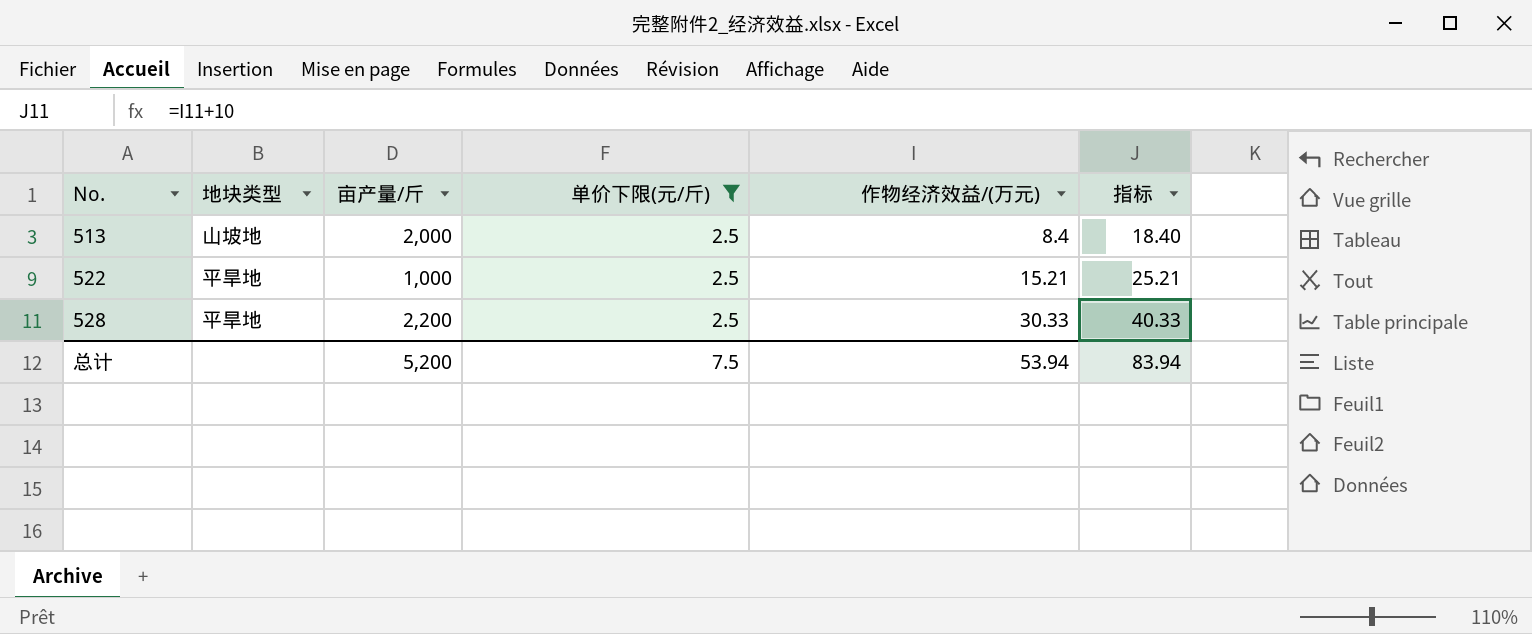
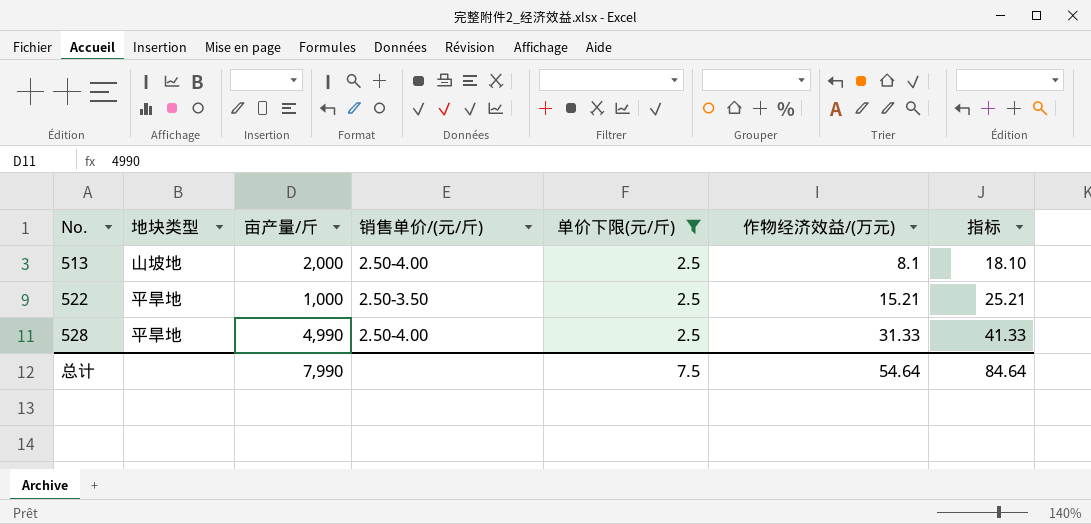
column 销售单价/(元/斤) | position: none -> 4
513 | 作物经济效益/(万元): 8.4 -> 8.1
513 | 指标: 18.40 -> 18.10
528 | 亩产量/斤: 2,200 -> 4,990
528 | 作物经济效益/(万元): 30.33 -> 31.33
528 | 指标: 40.33 -> 41.33
总计 | 亩产量/斤: 5,200 -> 7,990
总计 | 作物经济效益/(万元): 53.94 -> 54.64
总计 | 指标: 83.94 -> 84.64

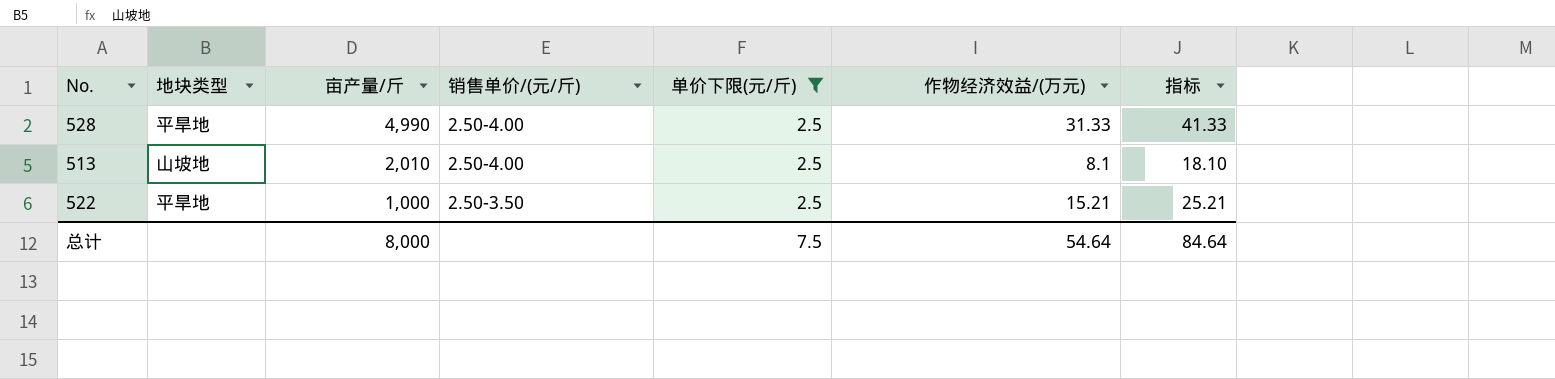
row order: No. ascending -> 亩产量/斤 descending
513 | 亩产量/斤: 2,000 -> 2,010
总计 | 亩产量/斤: 7,990 -> 8,000

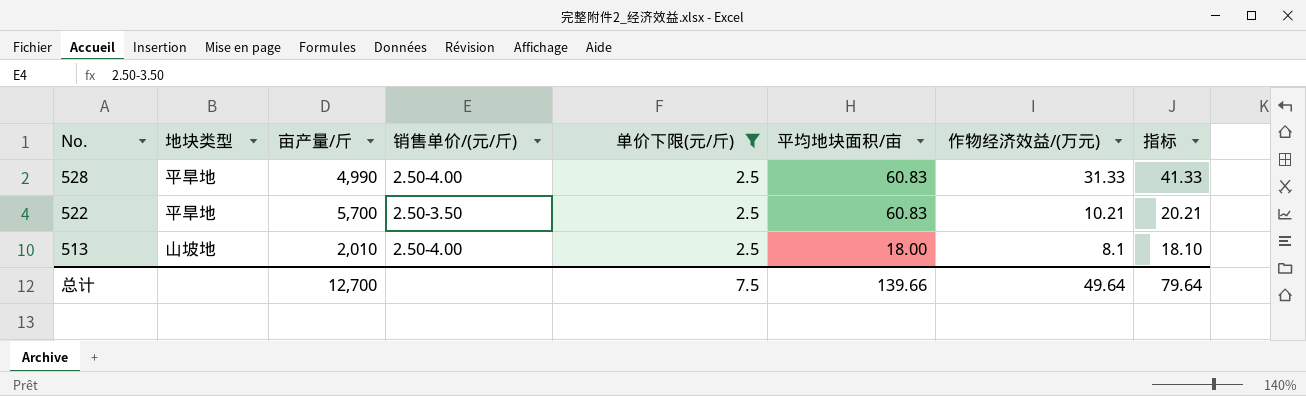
row order: 亩产量/斤 descending -> No. descending
column 平均地块面积/亩 | position: none -> 6
522 | 亩产量/斤: 1,000 -> 5,700
522 | 作物经济效益/(万元): 15.21 -> 10.21
522 | 指标: 25.21 -> 20.21
总计 | 亩产量/斤: 8,000 -> 12,700
总计 | 作物经济效益/(万元): 54.64 -> 49.64
总计 | 指标: 84.64 -> 79.64

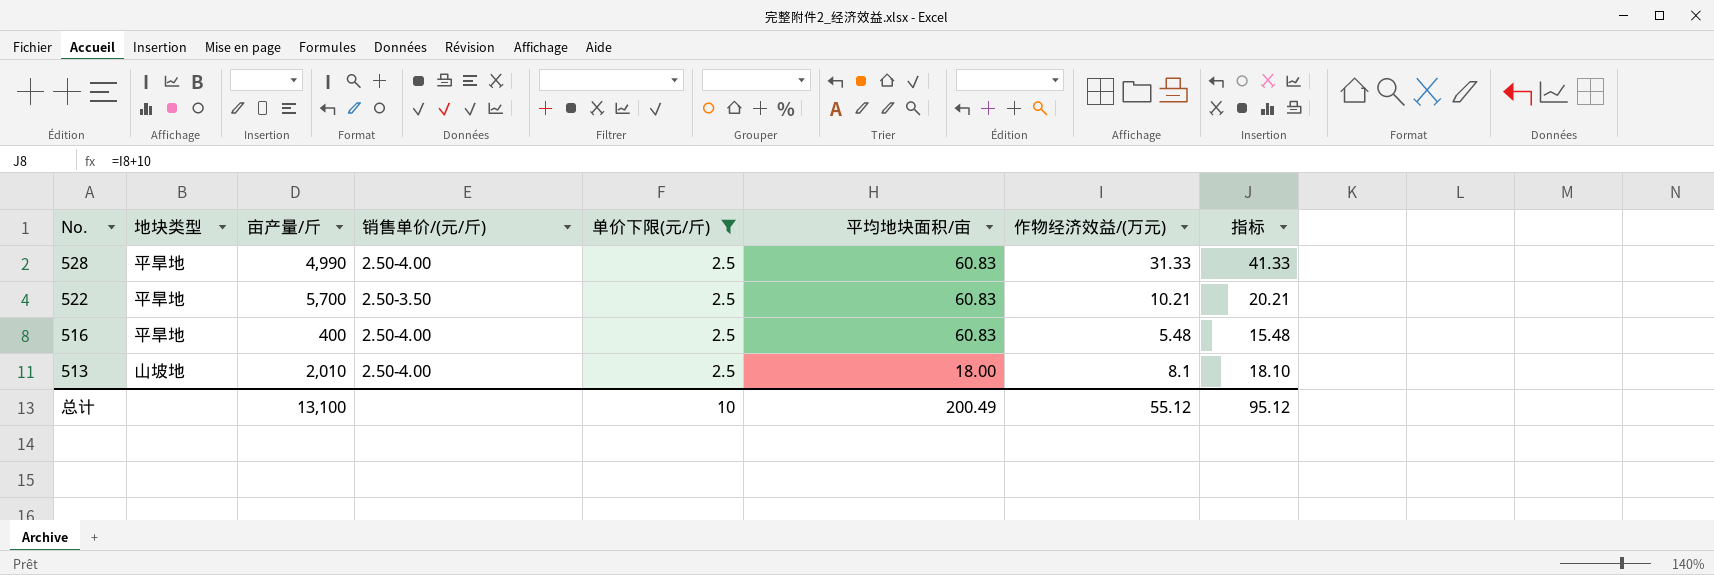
row 516: none -> 平旱地 | 400 | 2.50-4.00 | 2.5 | 60.83 | 5.48 | 15.48
总计 | 亩产量/斤: 12,700 -> 13,100
总计 | 单价下限(元/斤): 7.5 -> 10
总计 | 平均地块面积/亩: 139.66 -> 200.49
总计 | 作物经济效益/(万元): 49.64 -> 55.12
总计 | 指标: 79.64 -> 95.12

